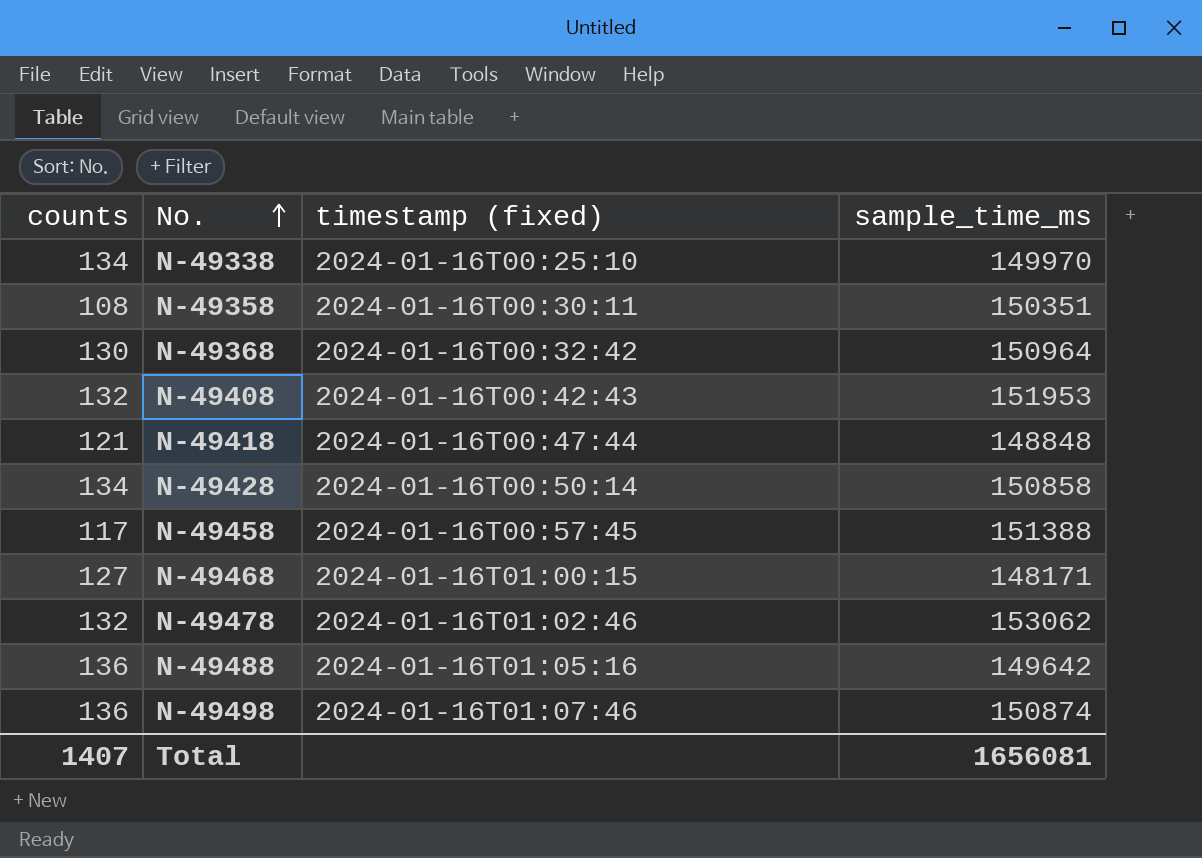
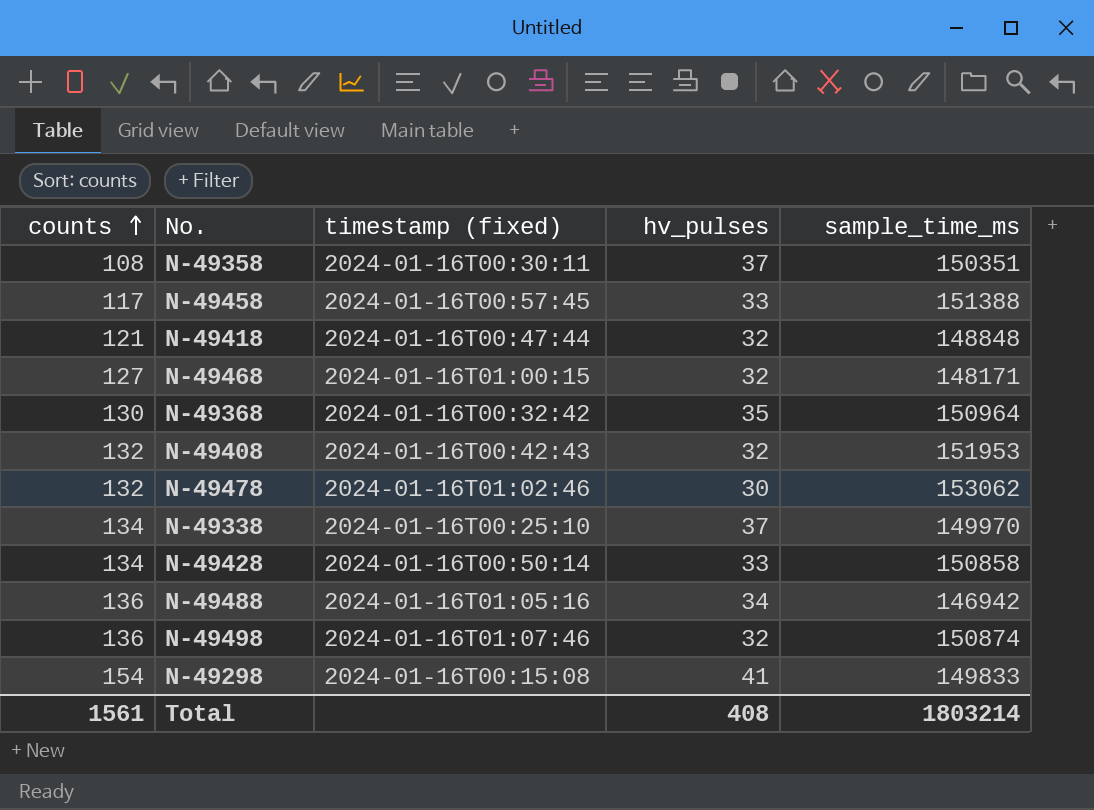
row order: No. ascending -> counts ascending
column hv_pulses | position: none -> 4
N-49488 | sample_time_ms: 149642 -> 146942
row N-49298: none -> 154 | 2024-01-16T00:15:08 | 41 | 149833
Total | counts: 1407 -> 1561
Total | sample_time_ms: 1656081 -> 1803214

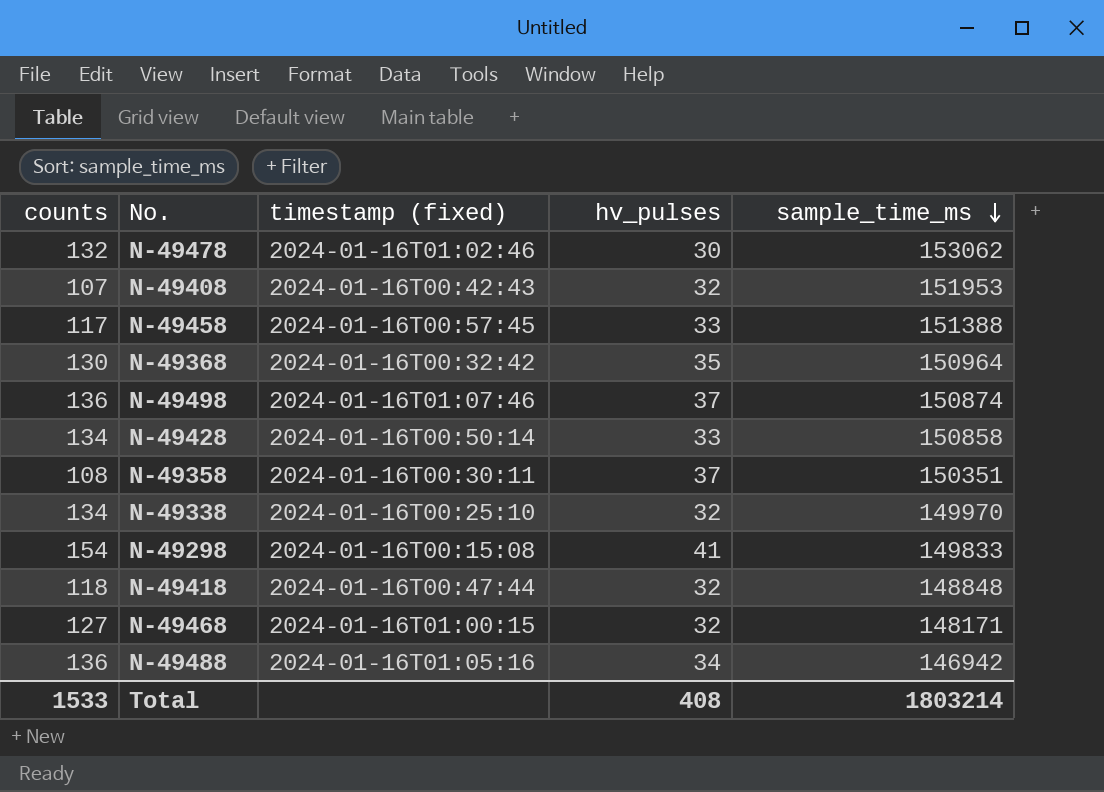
row order: counts ascending -> sample_time_ms descending
N-49408 | counts: 132 -> 107
N-49498 | hv_pulses: 32 -> 37
N-49338 | hv_pulses: 37 -> 32
N-49418 | counts: 121 -> 118
Total | counts: 1561 -> 1533

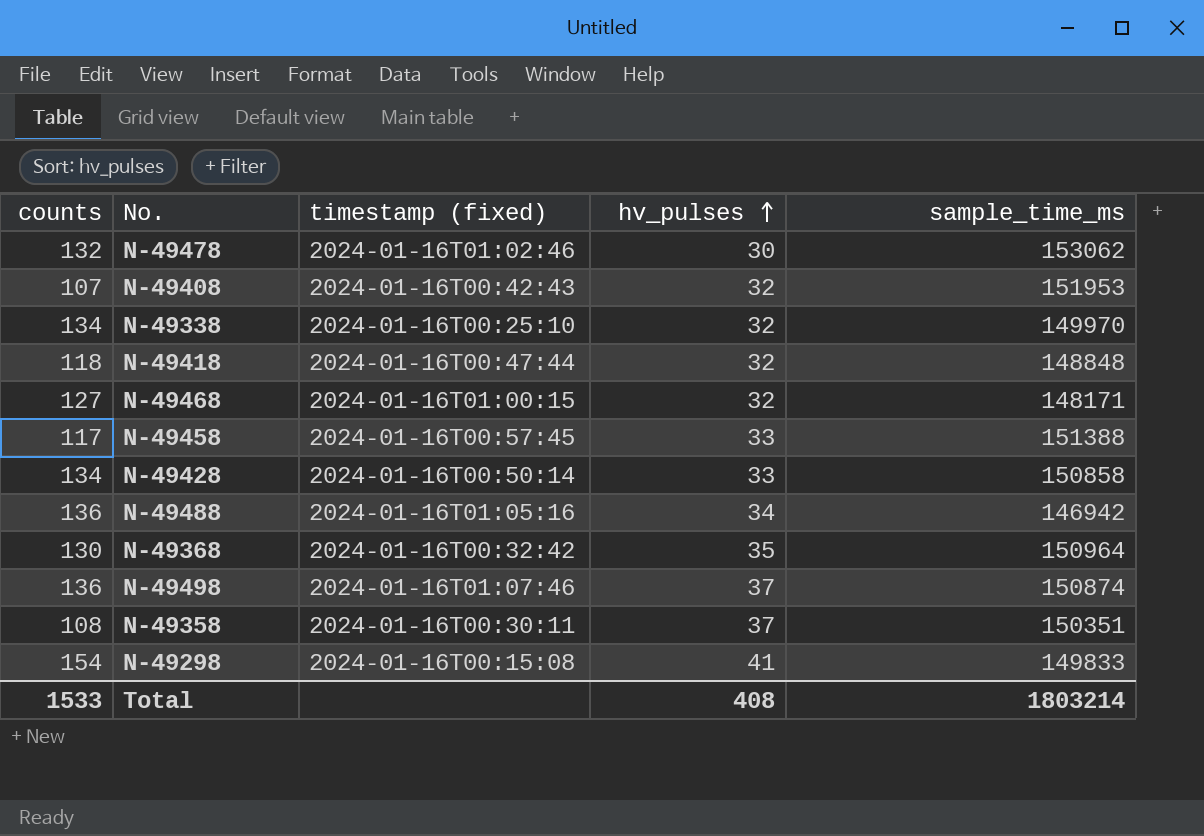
row order: sample_time_ms descending -> hv_pulses ascending

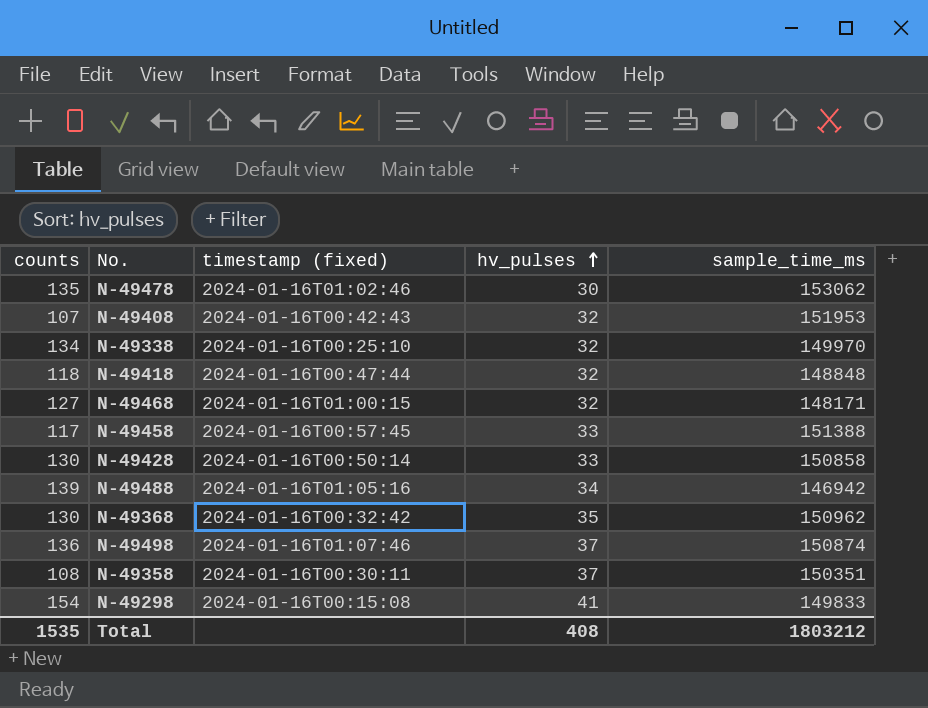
N-49478 | counts: 132 -> 135
N-49428 | counts: 134 -> 130
N-49488 | counts: 136 -> 139
N-49368 | sample_time_ms: 150964 -> 150962
Total | counts: 1533 -> 1535
Total | sample_time_ms: 1803214 -> 1803212

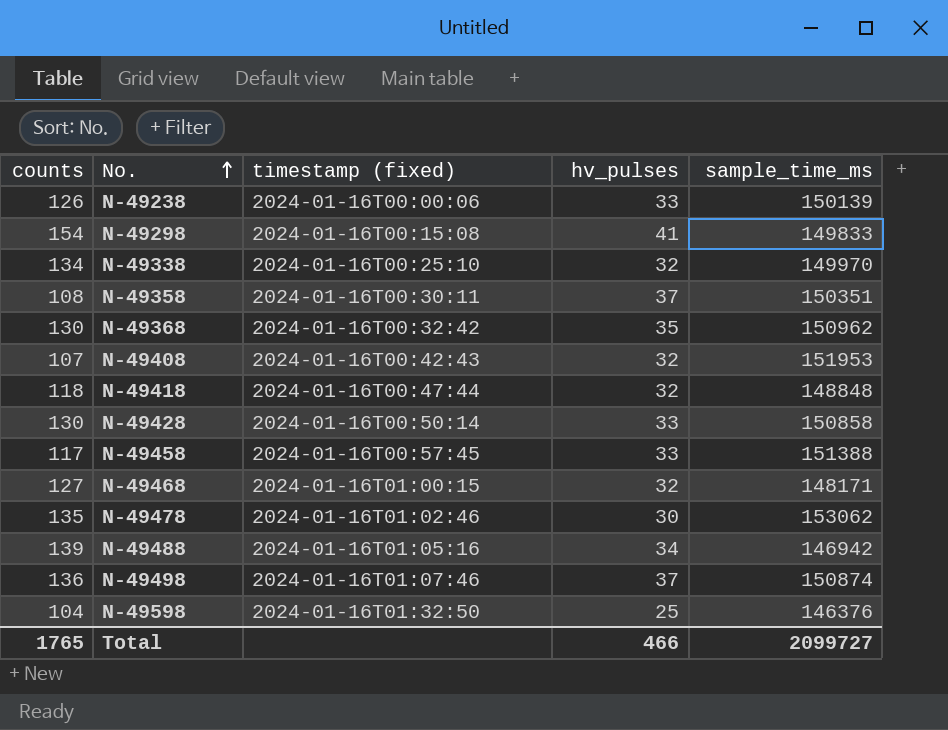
row order: hv_pulses ascending -> No. ascending
row N-49238: none -> 126 | 2024-01-16T00:00:06 | 33 | 150139
row N-49598: none -> 104 | 2024-01-16T01:32:50 | 25 | 146376
Total | counts: 1535 -> 1765
Total | hv_pulses: 408 -> 466
Total | sample_time_ms: 1803212 -> 2099727

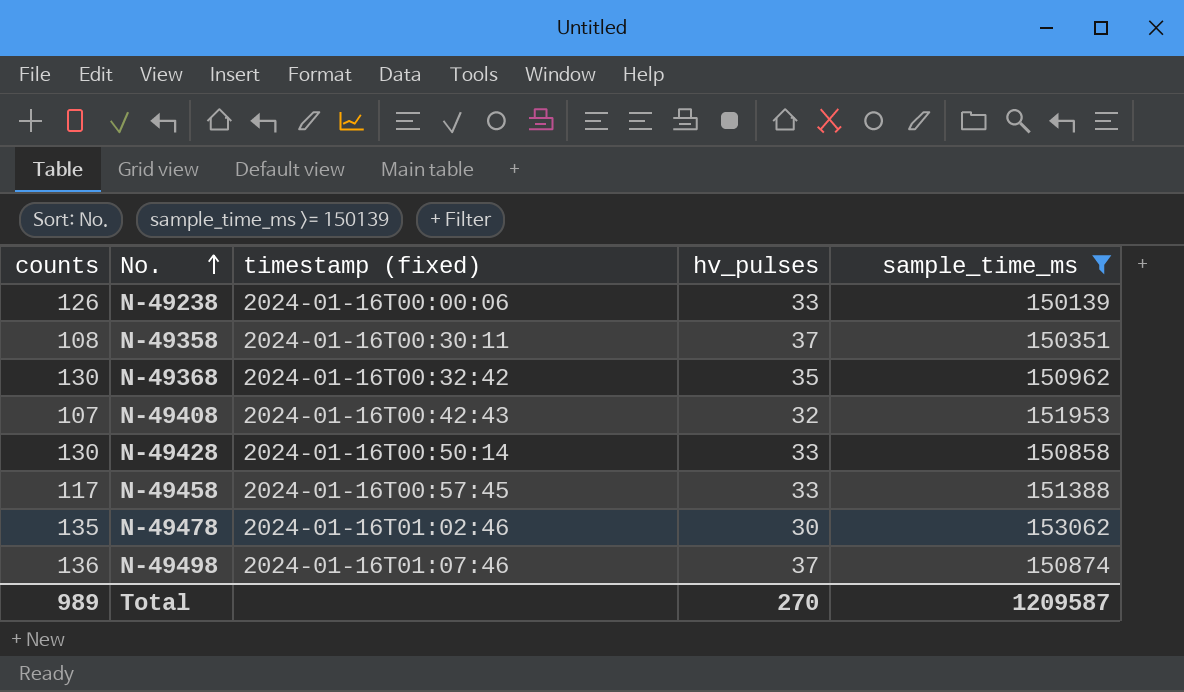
filter: none -> sample_time_ms >= 150139
Total | counts: 1765 -> 989
Total | hv_pulses: 466 -> 270
Total | sample_time_ms: 2099727 -> 1209587

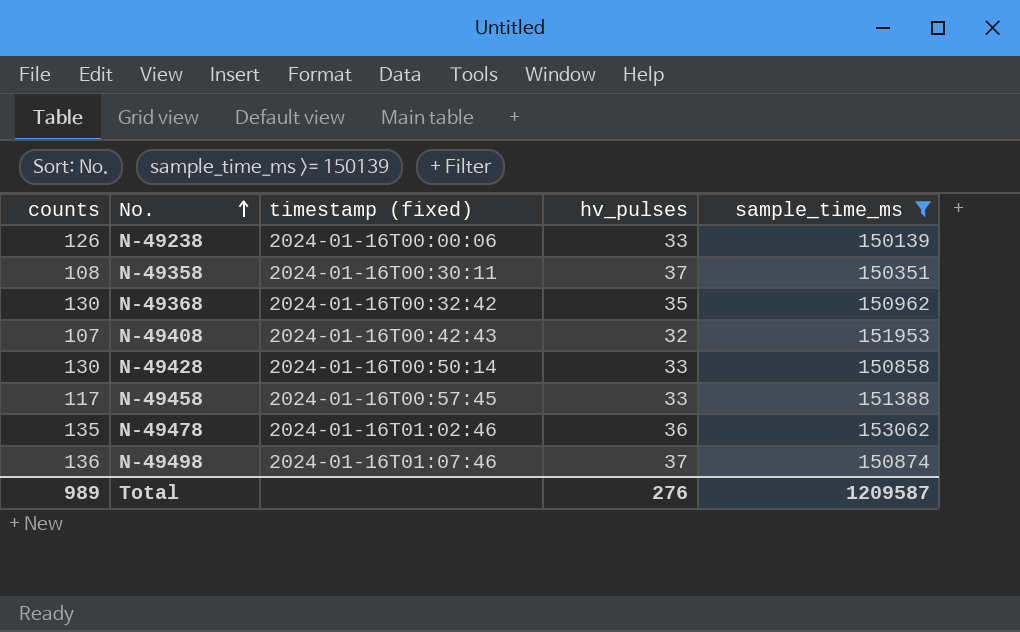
N-49478 | hv_pulses: 30 -> 36
Total | hv_pulses: 270 -> 276

